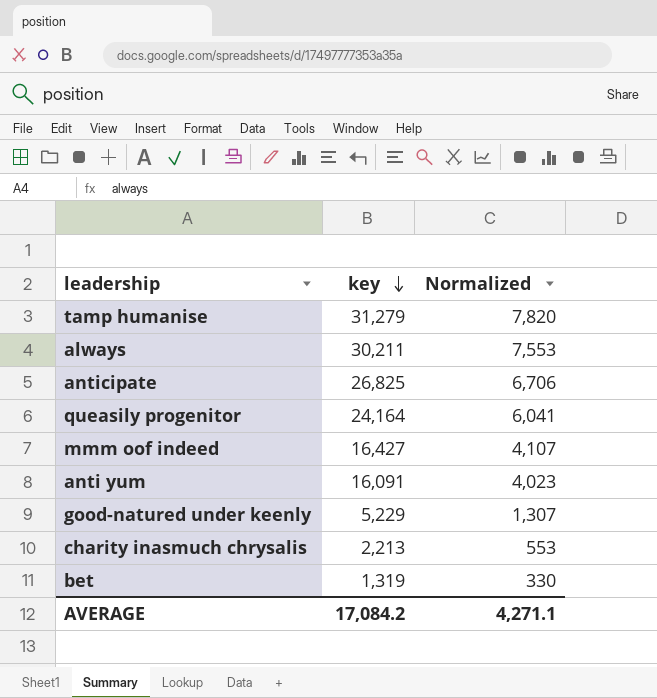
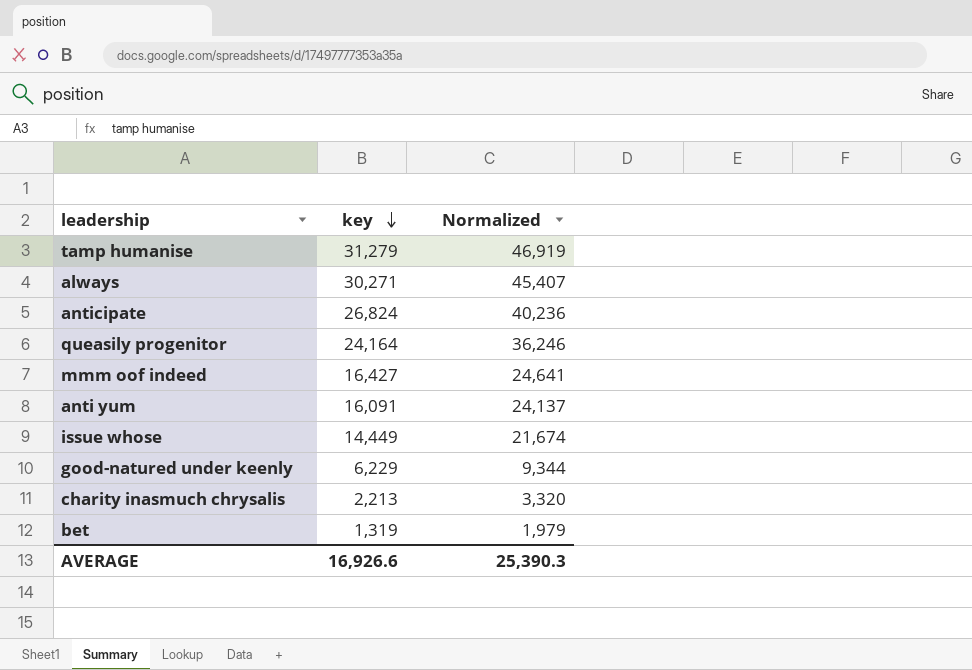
column Normalized | formula: [key] * 0.25 -> [key] * 1.5
always | key: 30,211 -> 30,271
anticipate | key: 26,825 -> 26,824
row issue whose: none -> 14,449 | 21,674
good-natured under keenly | key: 5,229 -> 6,229
AVERAGE | key: 17,084.2 -> 16,926.6
AVERAGE | Normalized: 4,271.1 -> 25,390.3

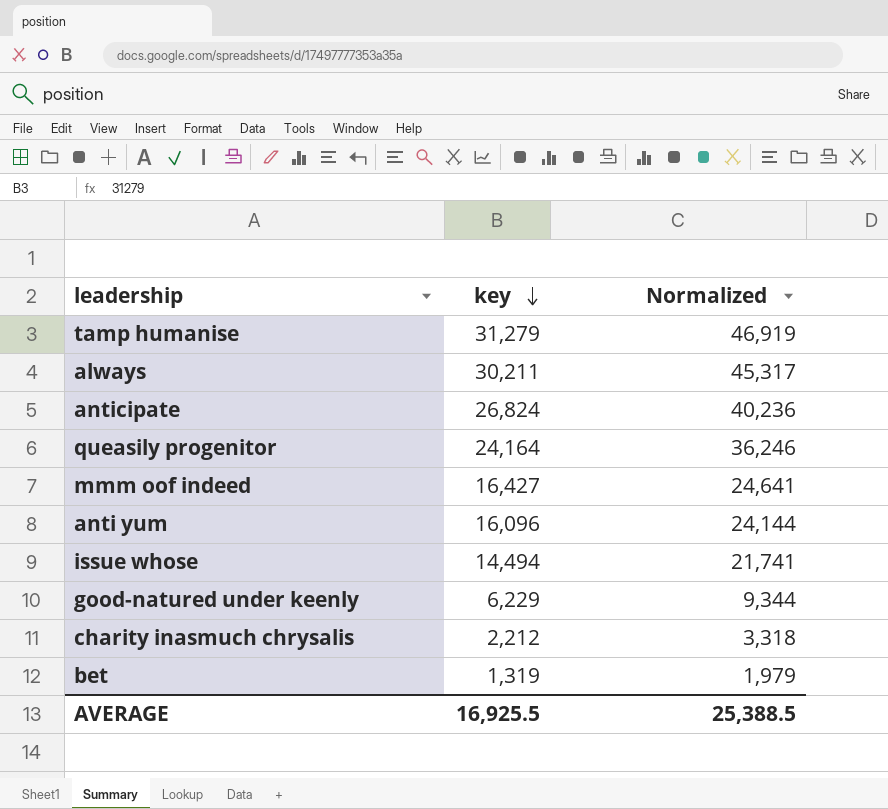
always | key: 30,271 -> 30,211
always | Normalized: 45,407 -> 45,317
anti yum | key: 16,091 -> 16,096
anti yum | Normalized: 24,137 -> 24,144
issue whose | key: 14,449 -> 14,494
issue whose | Normalized: 21,674 -> 21,741
charity inasmuch chrysalis | key: 2,213 -> 2,212
charity inasmuch chrysalis | Normalized: 3,320 -> 3,318
AVERAGE | key: 16,926.6 -> 16,925.5
AVERAGE | Normalized: 25,390.3 -> 25,388.5

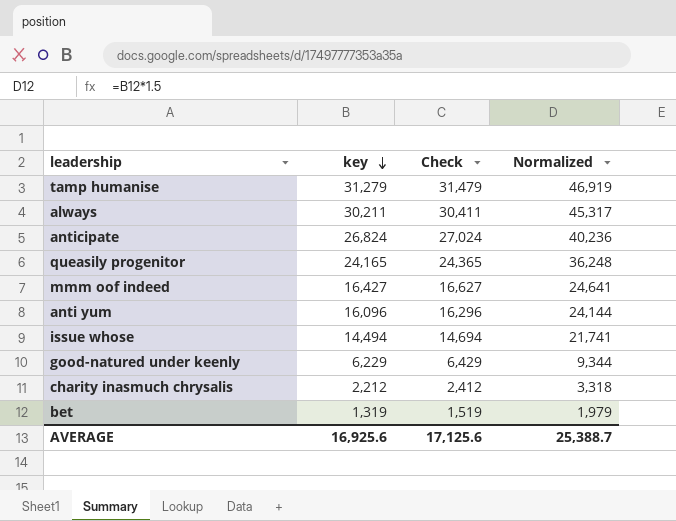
column Check | formula: none -> [key] + 200
queasily progenitor | key: 24,164 -> 24,165
queasily progenitor | Normalized: 36,246 -> 36,248
AVERAGE | key: 16,925.5 -> 16,925.6
AVERAGE | Normalized: 25,388.5 -> 25,388.7

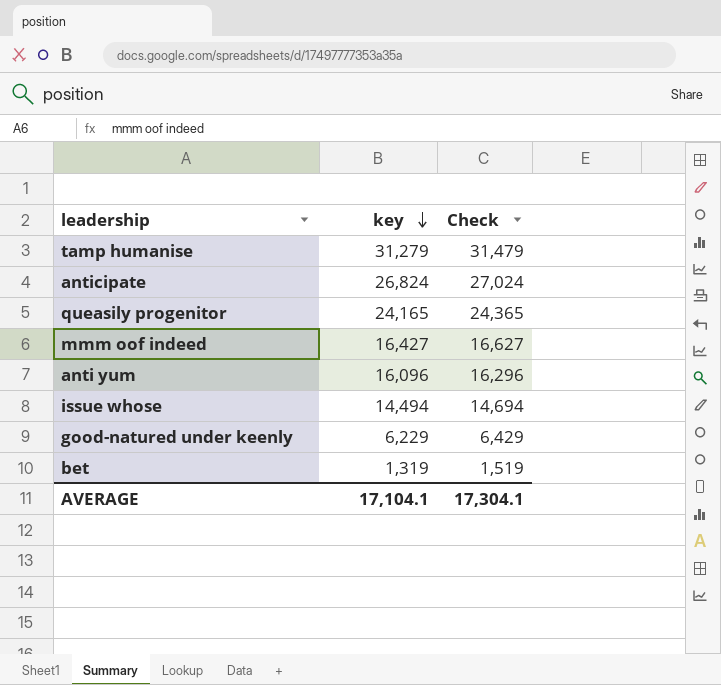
column Normalized | formula: [key] * 1.5 -> none
row always: 30,211 | 30,411 | 45,317 -> none
row charity inasmuch chrysalis: 2,212 | 2,412 | 3,318 -> none
AVERAGE | key: 16,925.6 -> 17,104.1
AVERAGE | Check: 17,125.6 -> 17,304.1

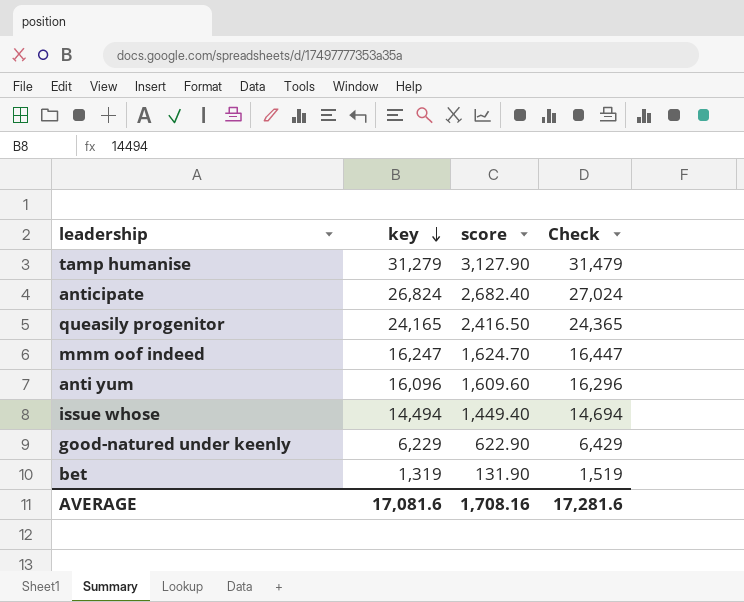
column score | formula: none -> [key] * 0.1
mmm oof indeed | key: 16,427 -> 16,247
mmm oof indeed | Check: 16,627 -> 16,447
AVERAGE | key: 17,104.1 -> 17,081.6
AVERAGE | Check: 17,304.1 -> 17,281.6

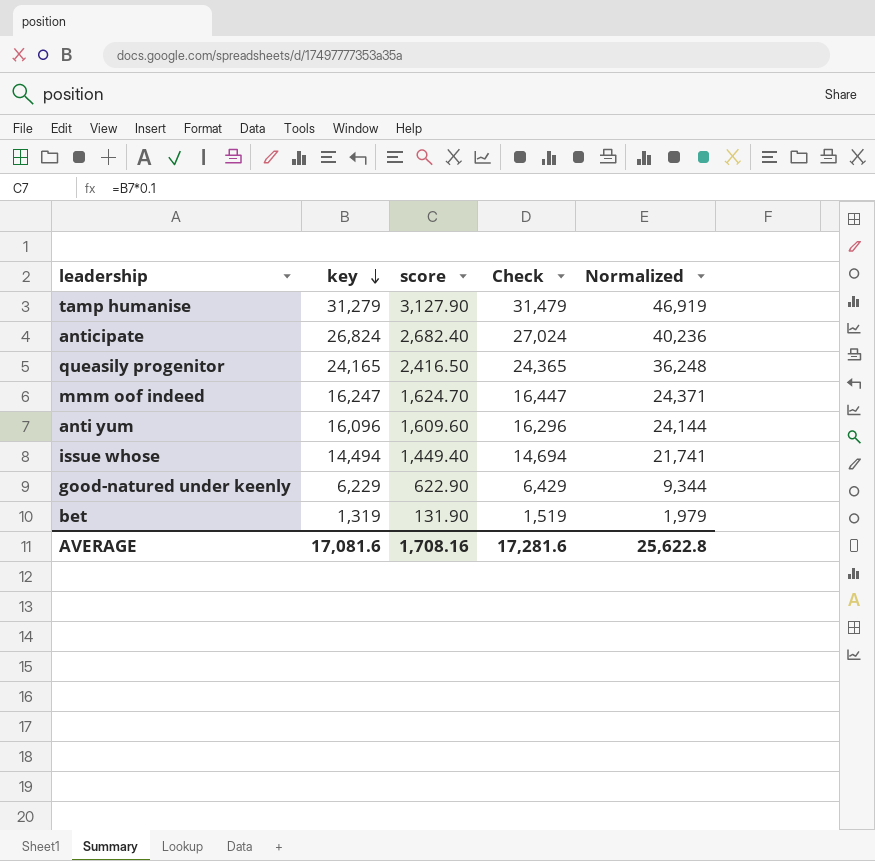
column Normalized | formula: none -> [key] * 1.5

